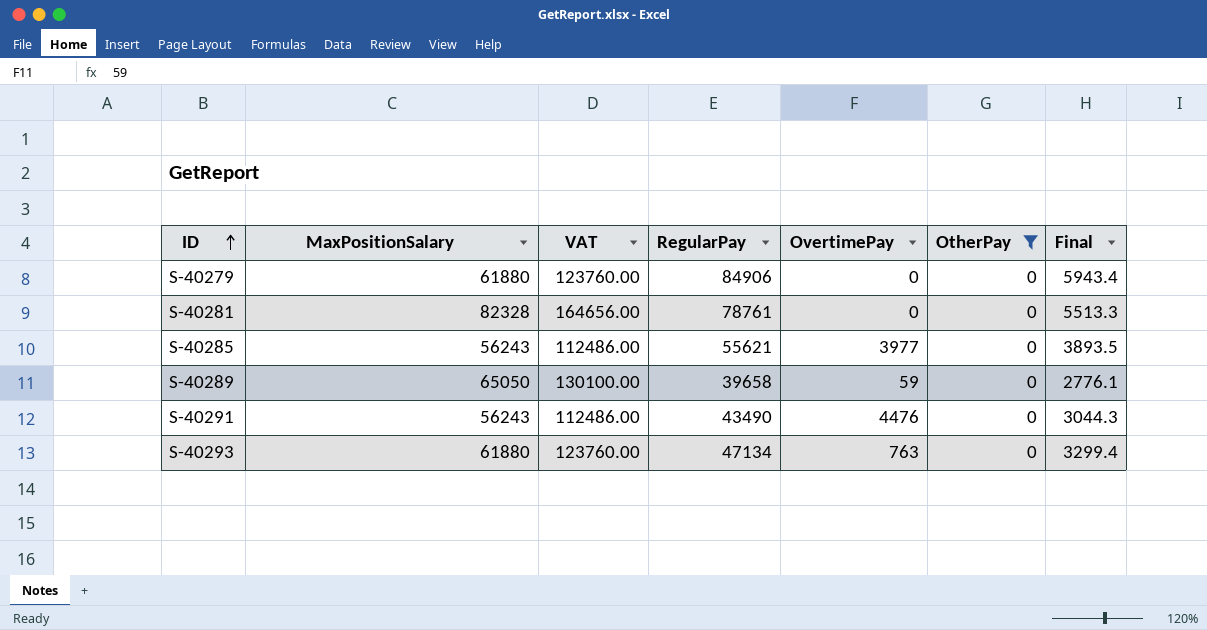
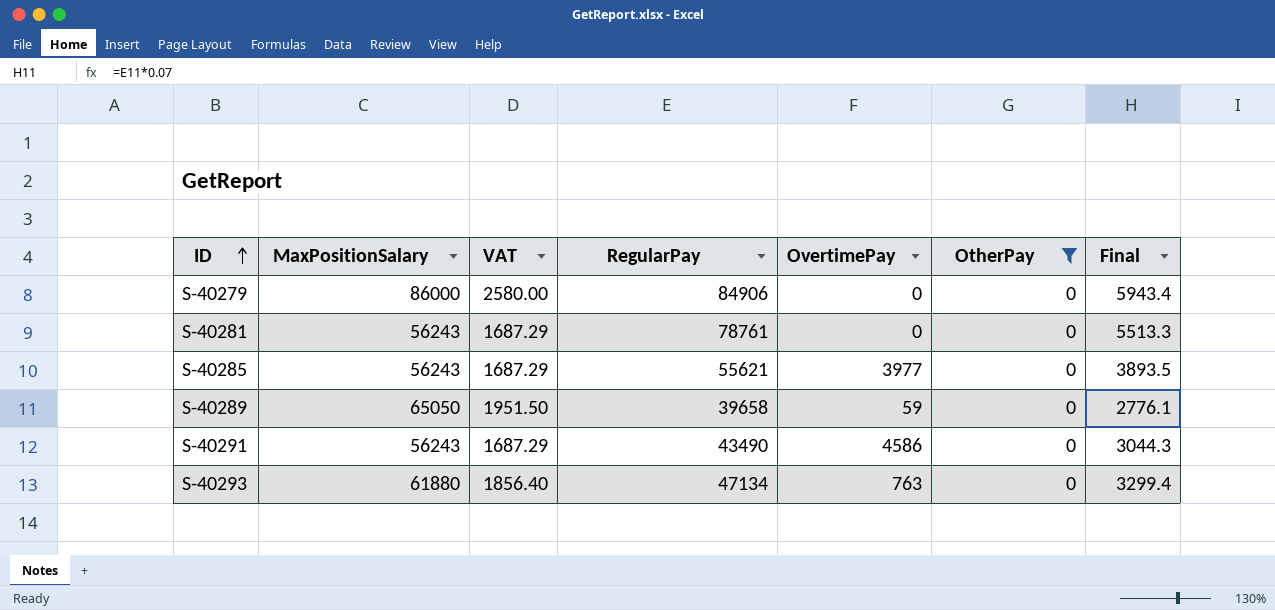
column VAT | formula: [MaxPositionSalary] * 2 -> [MaxPositionSalary] * 0.03
S-40279 | MaxPositionSalary: 61880 -> 86000
S-40281 | MaxPositionSalary: 82328 -> 56243
S-40291 | OvertimePay: 4476 -> 4586

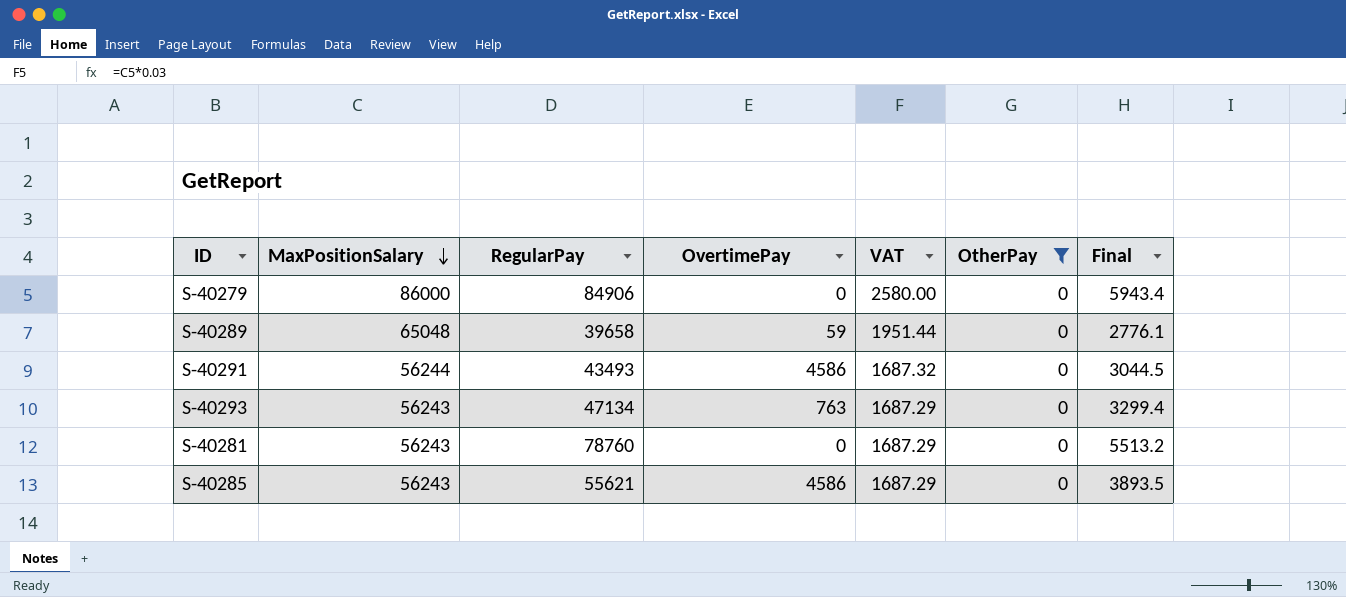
row order: ID ascending -> MaxPositionSalary descending
column VAT | position: 3 -> 5
S-40289 | MaxPositionSalary: 65050 -> 65048
S-40289 | VAT: 1951.50 -> 1951.44
S-40291 | MaxPositionSalary: 56243 -> 56244
S-40291 | RegularPay: 43490 -> 43493
S-40291 | VAT: 1687.29 -> 1687.32
S-40291 | Final: 3044.3 -> 3044.5
S-40293 | MaxPositionSalary: 61880 -> 56243
S-40293 | VAT: 1856.40 -> 1687.29
S-40281 | RegularPay: 78761 -> 78760
S-40281 | Final: 5513.3 -> 5513.2
S-40285 | OvertimePay: 3977 -> 4586

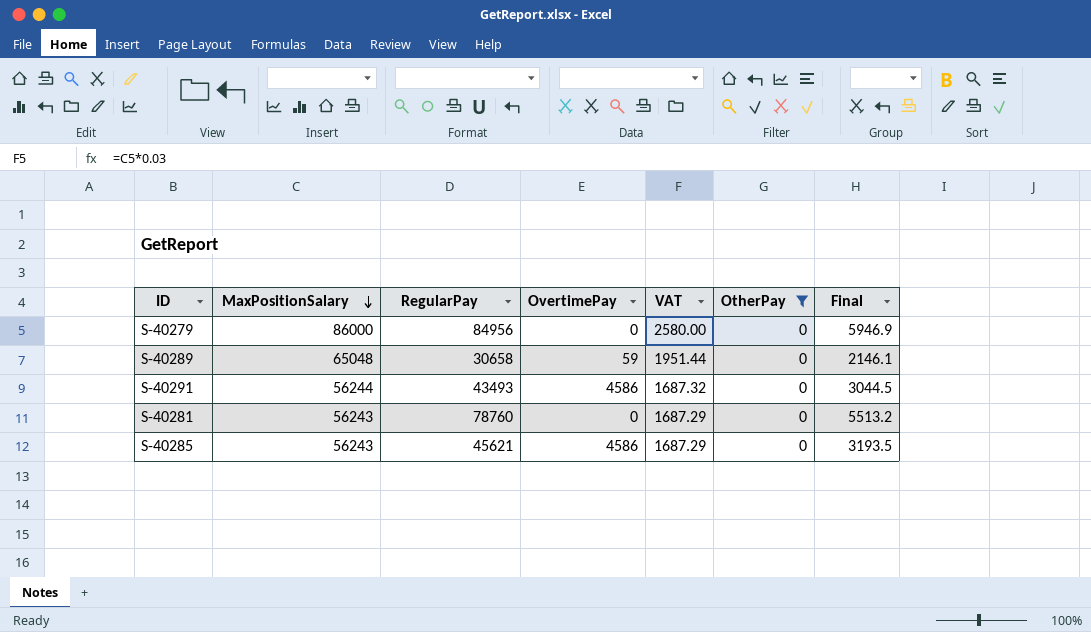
row S-40293: 56243 | 47134 | 763 | 1687.29 | 0 | 3299.4 -> none
S-40279 | RegularPay: 84906 -> 84956
S-40279 | Final: 5943.4 -> 5946.9
S-40289 | RegularPay: 39658 -> 30658
S-40289 | Final: 2776.1 -> 2146.1
S-40285 | RegularPay: 55621 -> 45621
S-40285 | Final: 3893.5 -> 3193.5

